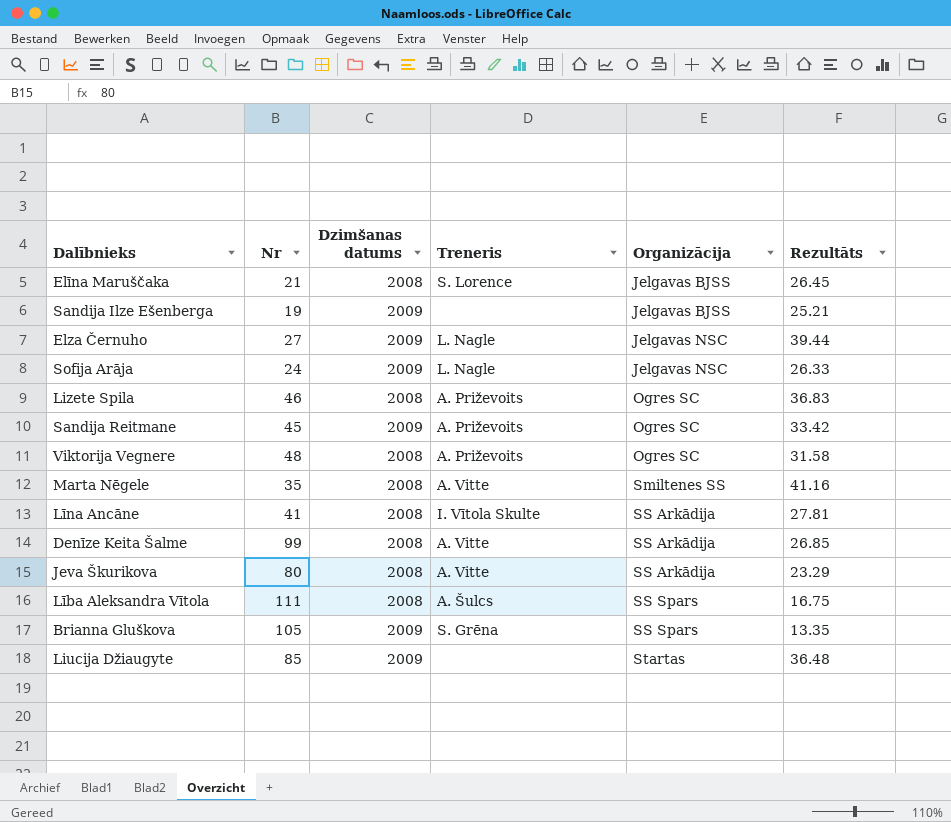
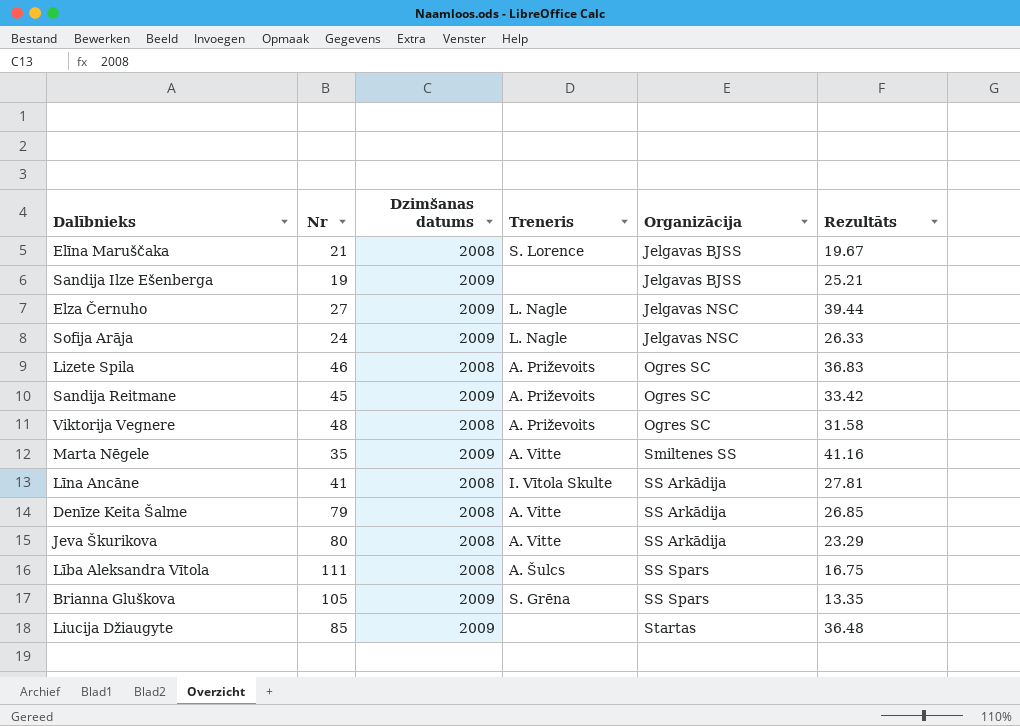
Elīna Maruščaka | Rezultāts: 26.45 -> 19.67
Marta Nēgele | Dzimšanas datums: 2008 -> 2009
Denīze Keita Šalme | Nr: 99 -> 79

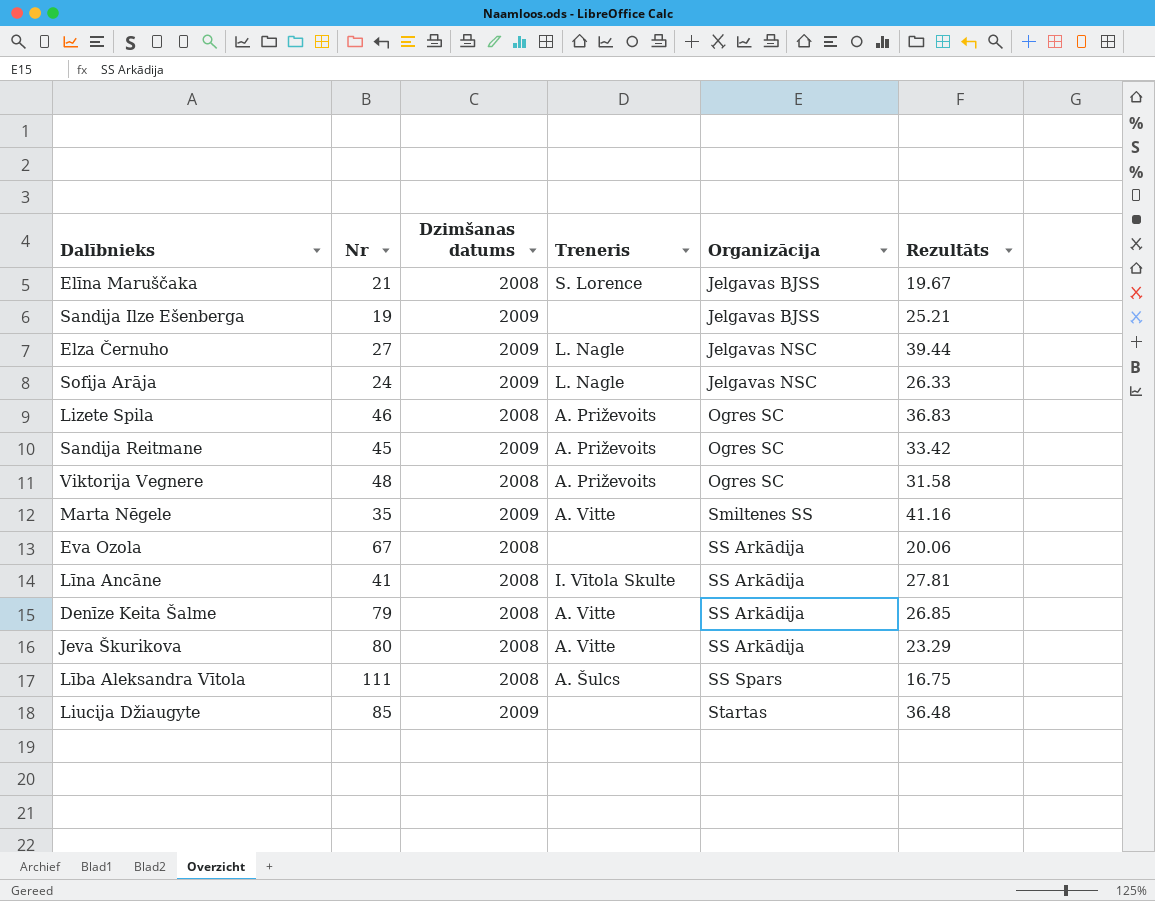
row Brianna Gluškova: 105 | 2009 | S. Grēna | SS Spars | 13.35 -> none
row Eva Ozola: none -> 67 | 2008 | none | SS Arkādija | 20.06

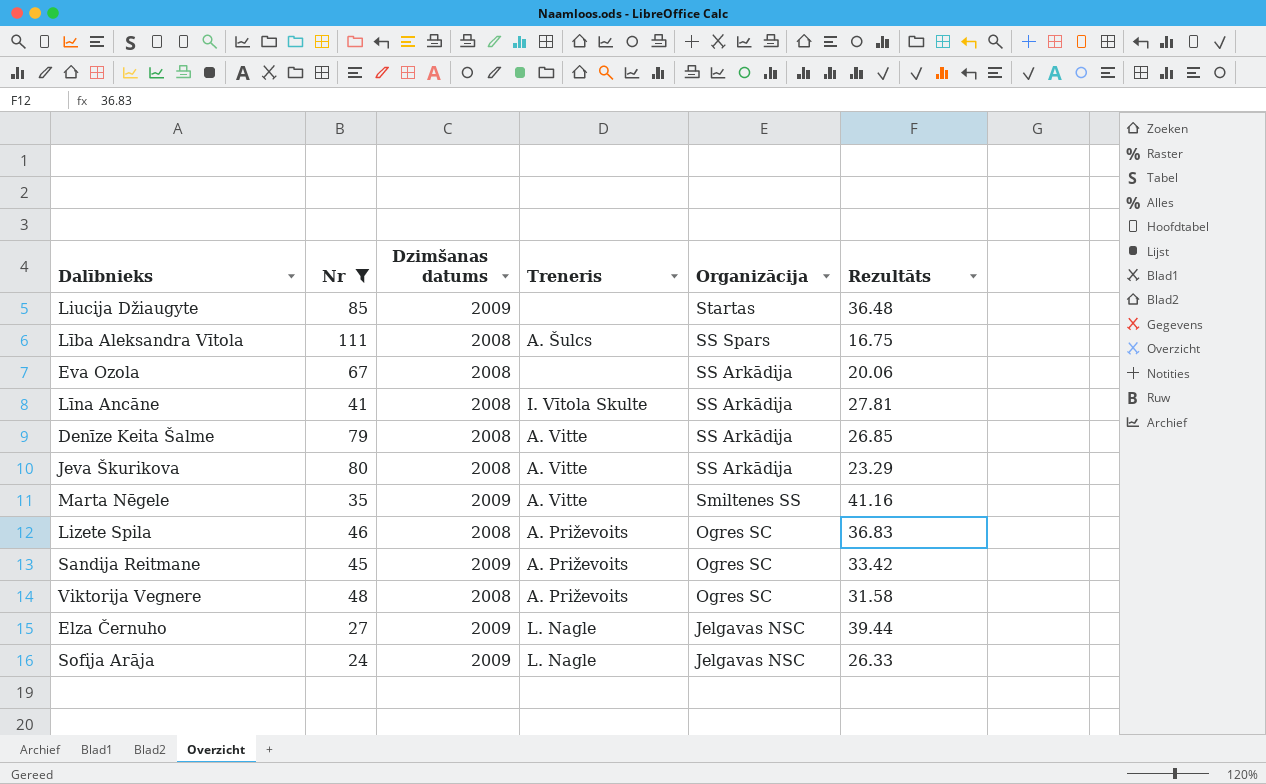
filter: none -> Nr >= 24
row order: Organizācija ascending -> Organizācija descending

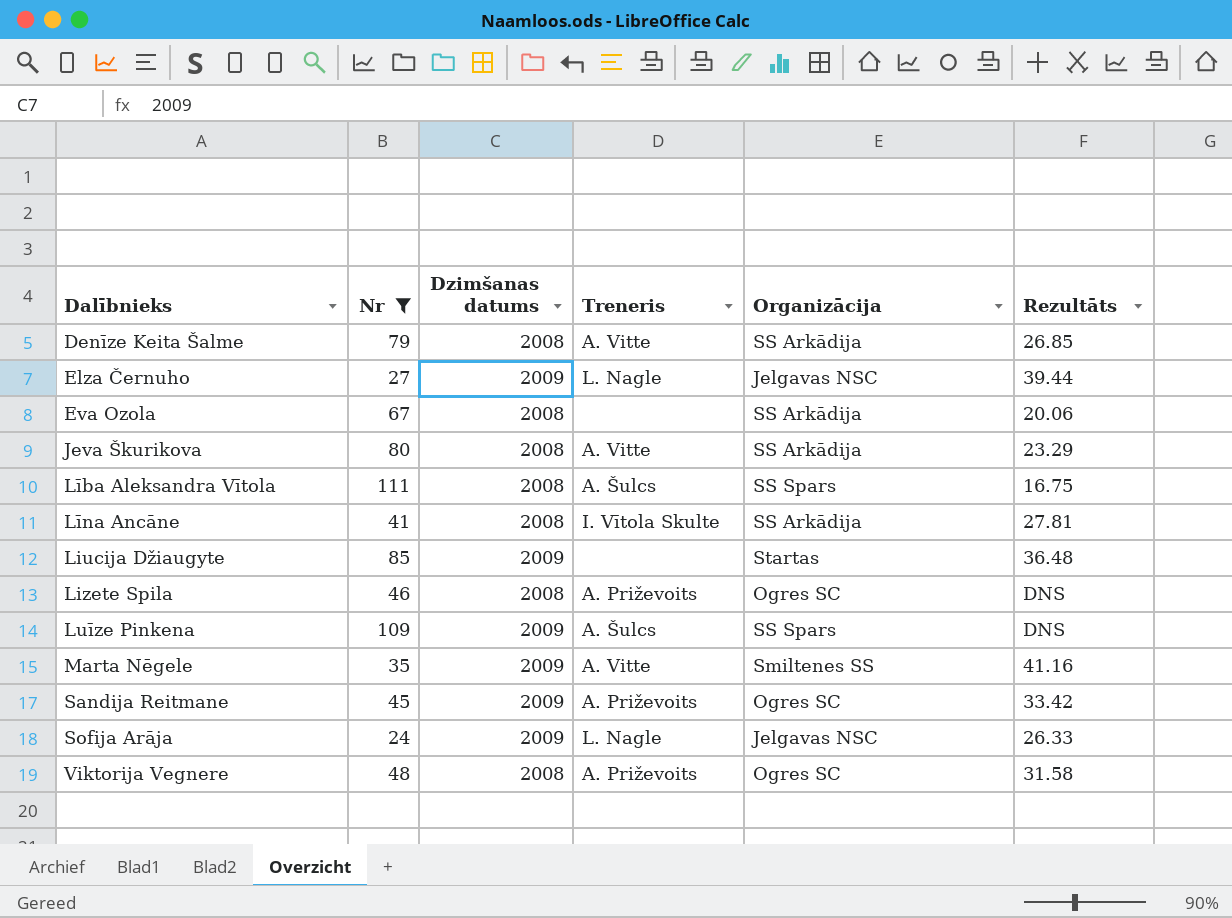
row order: Organizācija descending -> Dalībnieks ascending
Lizete Spila | Rezultāts: 36.83 -> DNS
row Luīze Pinkena: none -> 109 | 2009 | A. Šulcs | SS Spars | DNS

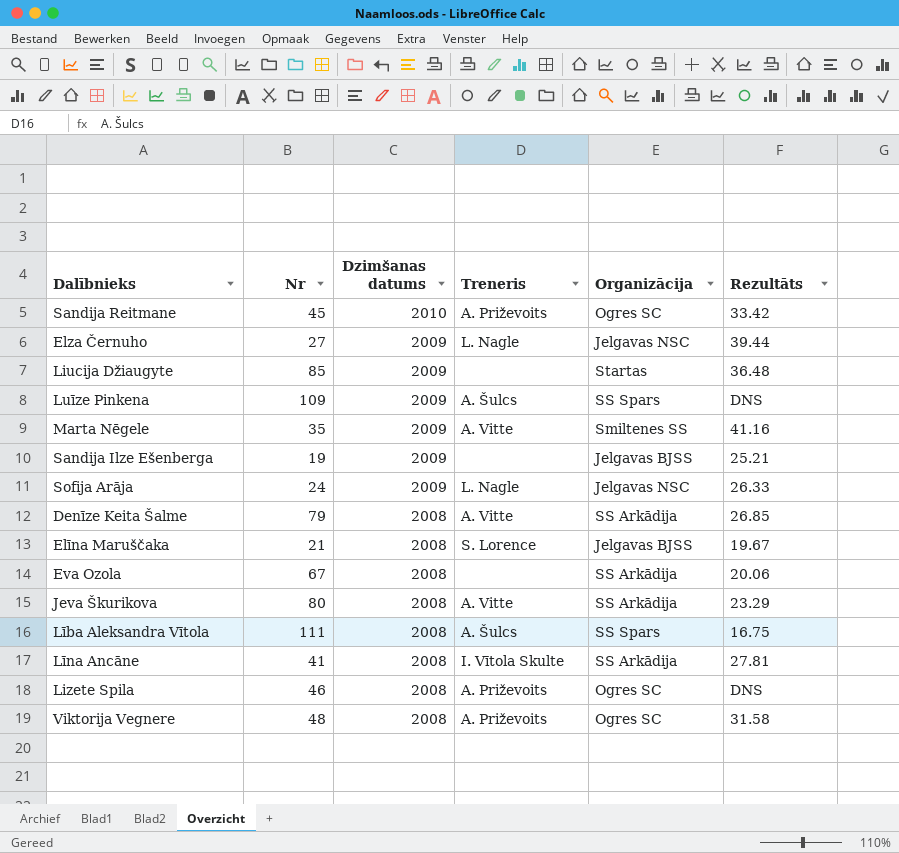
filter: Nr >= 24 -> none
row order: Dalībnieks ascending -> Dzimšanas datums descending
Sandija Reitmane | Dzimšanas datums: 2009 -> 2010

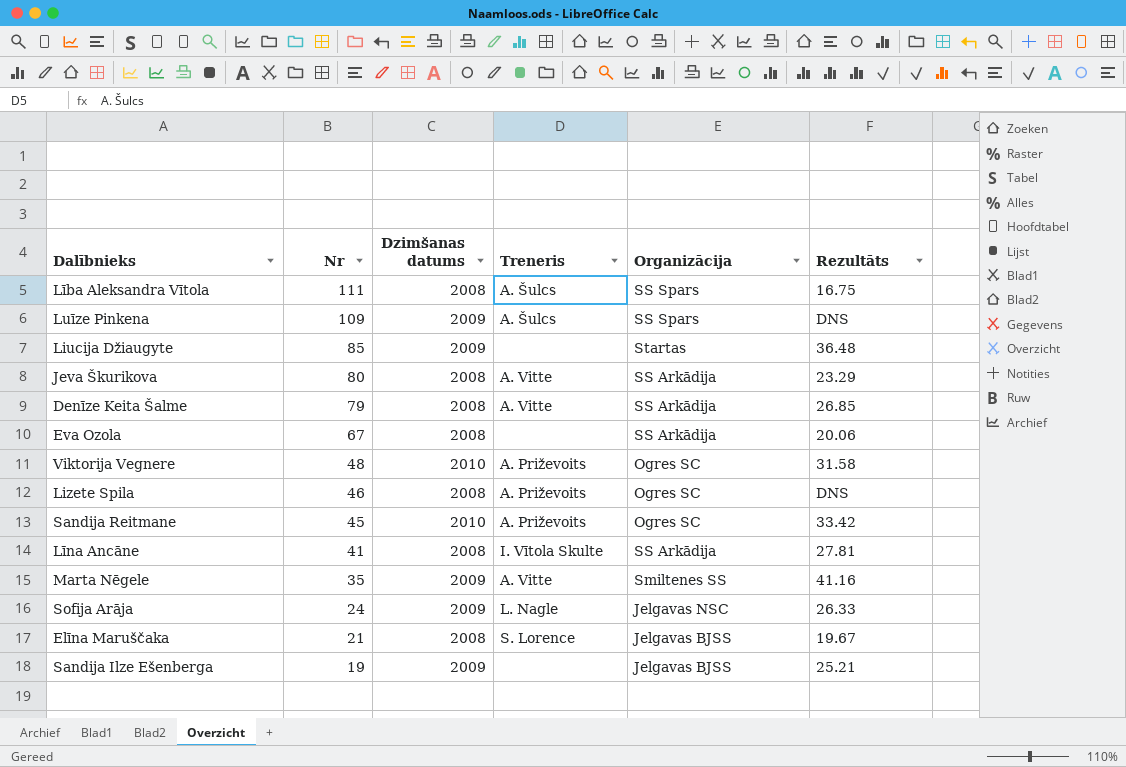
row order: Dzimšanas datums descending -> Nr descending
row Elza Černuho: 27 | 2009 | L. Nagle | Jelgavas NSC | 39.44 -> none
Viktorija Vegnere | Dzimšanas datums: 2008 -> 2010

